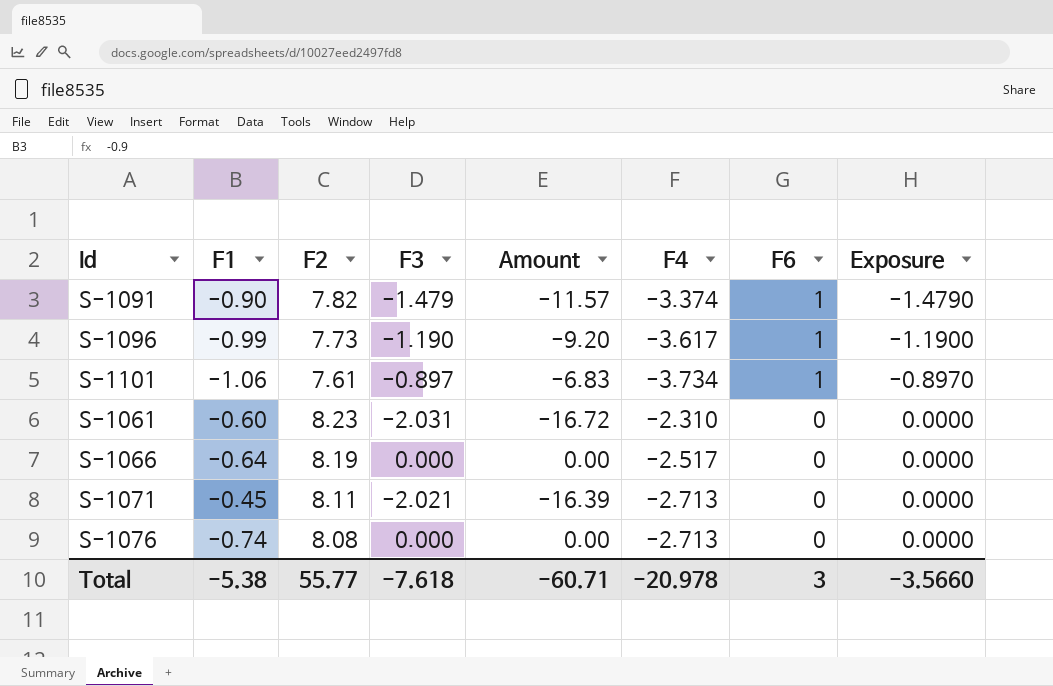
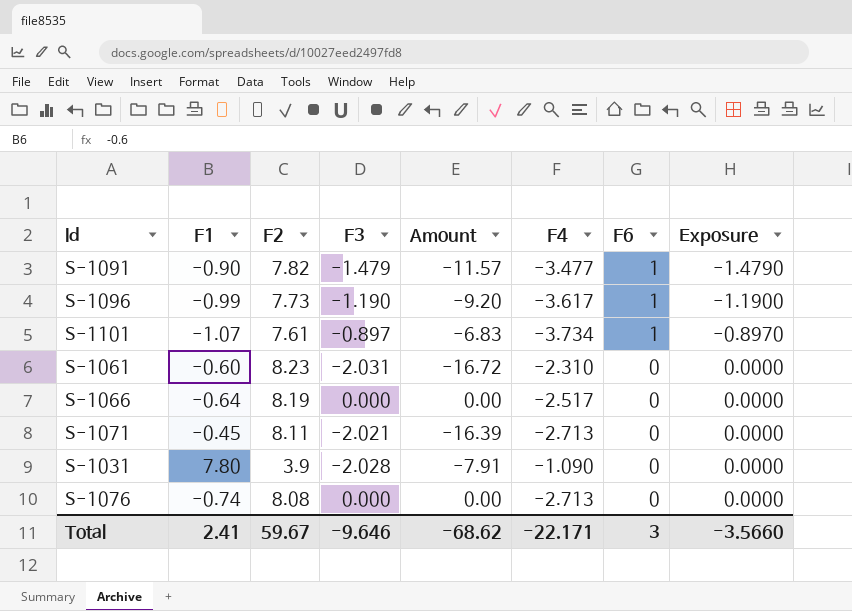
S-1091 | F4: -3.374 -> -3.477
S-1101 | F1: -1.06 -> -1.07
row S-1031: none -> 7.80 | 3.9 | -2.028 | -7.91 | -1.090 | 0 | 0.0000
Total | F1: -5.38 -> 2.41
Total | F2: 55.77 -> 59.67
Total | F3: -7.618 -> -9.646
Total | Amount: -60.71 -> -68.62
Total | F4: -20.978 -> -22.171

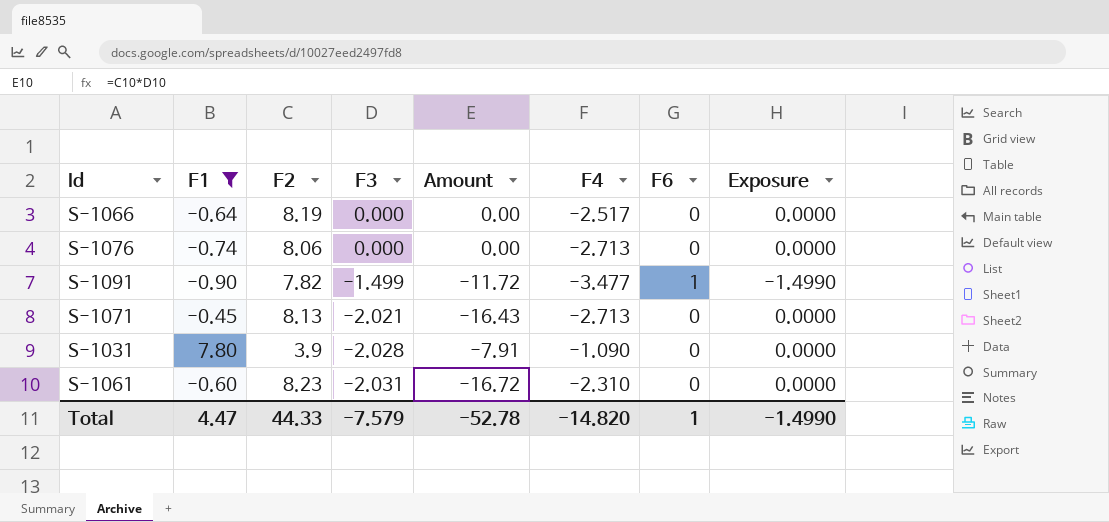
filter: none -> F1 >= -0.90
row order: F6 descending -> F3 descending
S-1076 | F2: 8.08 -> 8.06
S-1091 | F3: -1.479 -> -1.499
S-1091 | Amount: -11.57 -> -11.72
S-1091 | Exposure: -1.4790 -> -1.4990
S-1071 | F2: 8.11 -> 8.13
S-1071 | Amount: -16.39 -> -16.43
Total | F1: 2.41 -> 4.47
Total | F2: 59.67 -> 44.33
Total | F3: -9.646 -> -7.579
Total | Amount: -68.62 -> -52.78
Total | F4: -22.171 -> -14.820
Total | F6: 3 -> 1
Total | Exposure: -3.5660 -> -1.4990

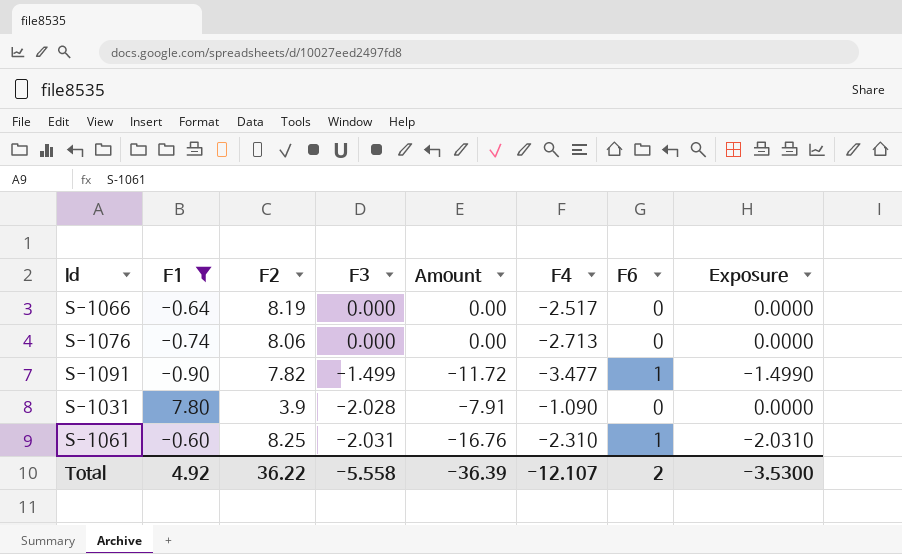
row S-1071: -0.45 | 8.13 | -2.021 | -16.43 | -2.713 | 0 | 0.0000 -> none
S-1061 | F2: 8.23 -> 8.25
S-1061 | Amount: -16.72 -> -16.76
S-1061 | F6: 0 -> 1
S-1061 | Exposure: 0.0000 -> -2.0310
Total | F1: 4.47 -> 4.92
Total | F2: 44.33 -> 36.22
Total | F3: -7.579 -> -5.558
Total | Amount: -52.78 -> -36.39
Total | F4: -14.820 -> -12.107
Total | F6: 1 -> 2
Total | Exposure: -1.4990 -> -3.5300

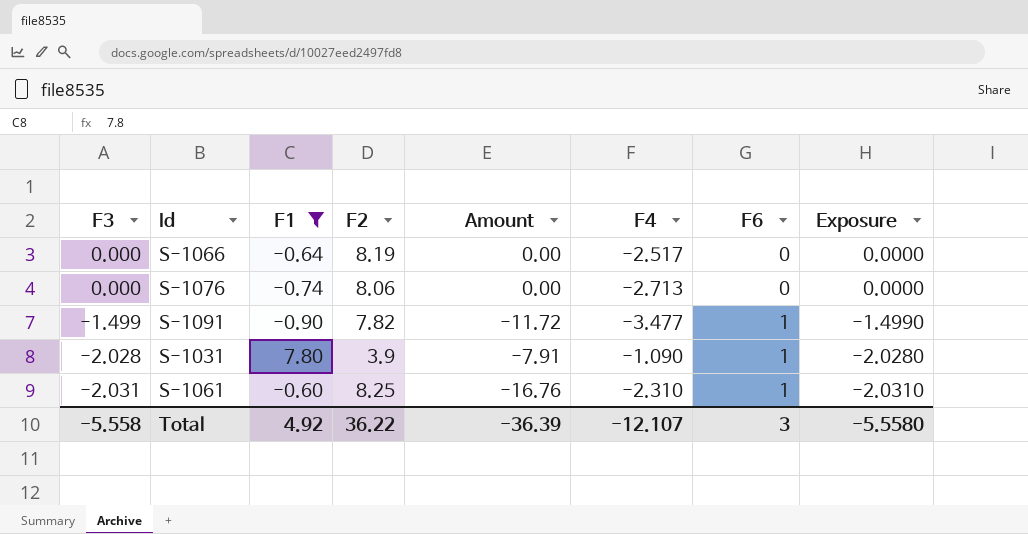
column F3 | position: 4 -> 1
S-1031 | F6: 0 -> 1
S-1031 | Exposure: 0.0000 -> -2.0280
Total | F6: 2 -> 3
Total | Exposure: -3.5300 -> -5.5580

